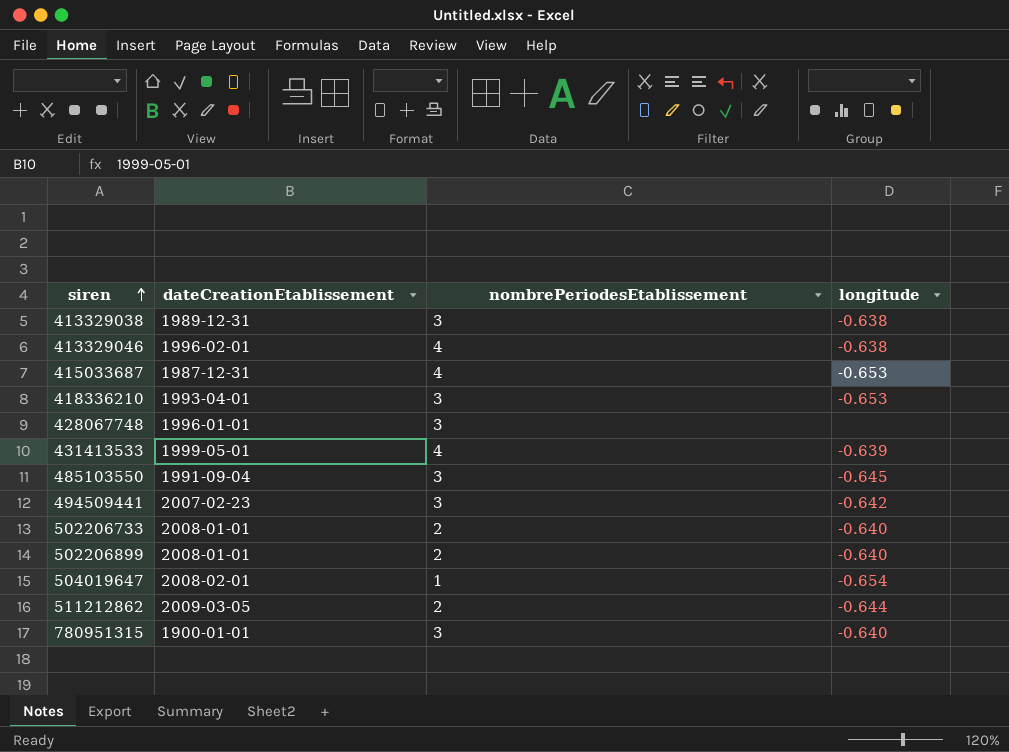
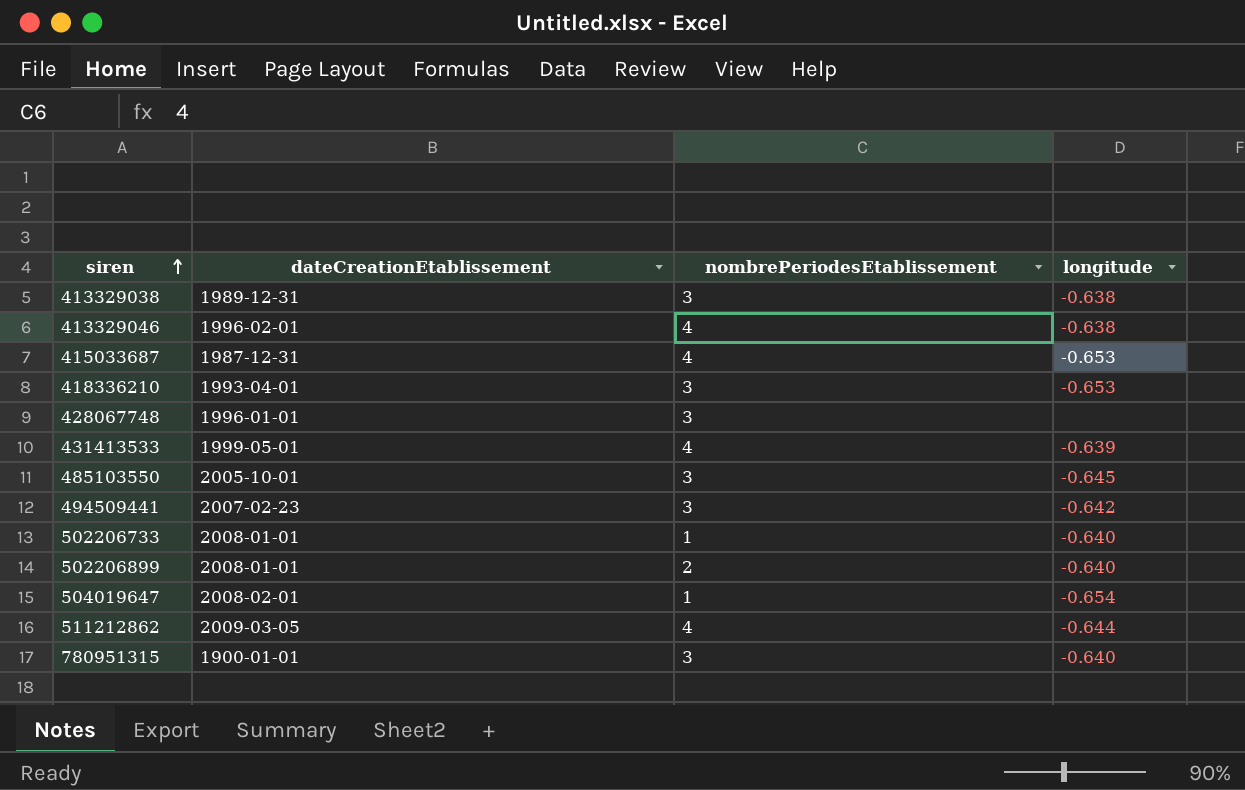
485103550 | dateCreationEtablissement: 1991-09-04 -> 2005-10-01
502206733 | nombrePeriodesEtablissement: 2 -> 1
511212862 | nombrePeriodesEtablissement: 2 -> 4

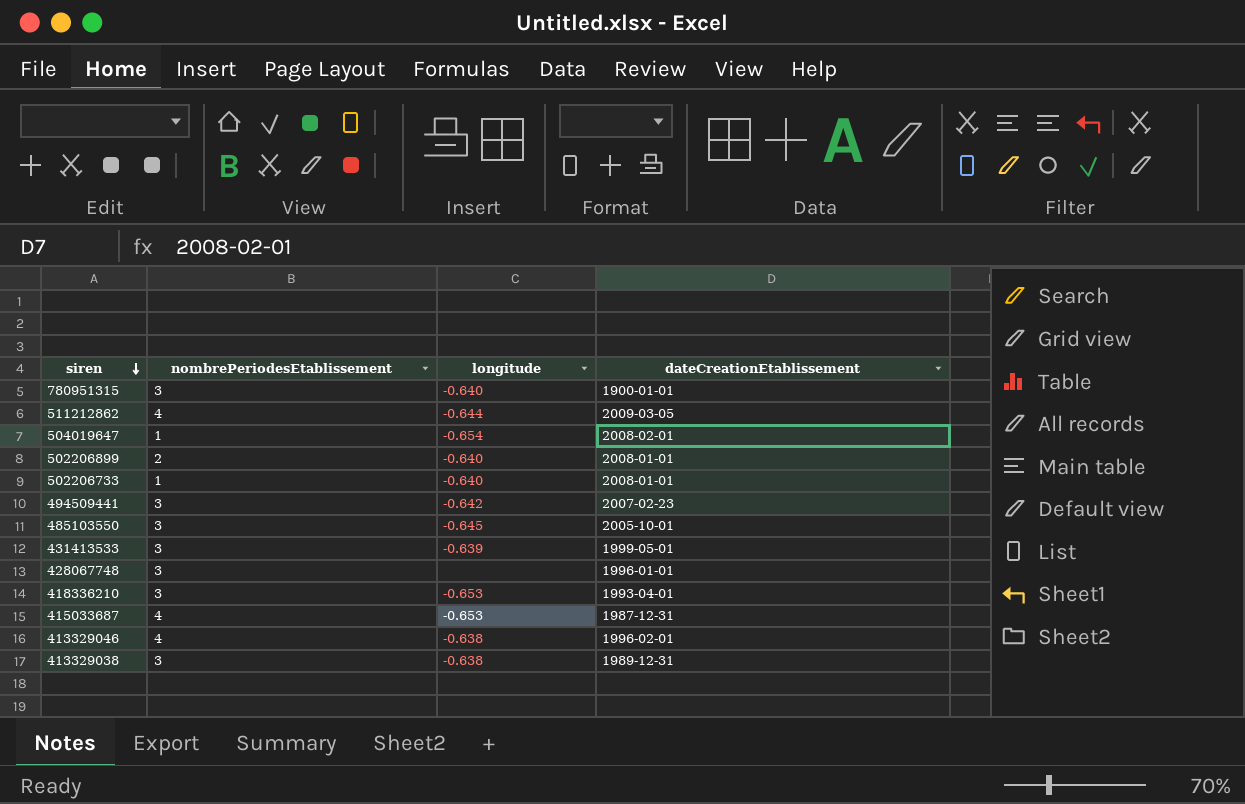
row order: siren ascending -> siren descending
column dateCreationEtablissement | position: 2 -> 4
431413533 | nombrePeriodesEtablissement: 4 -> 3

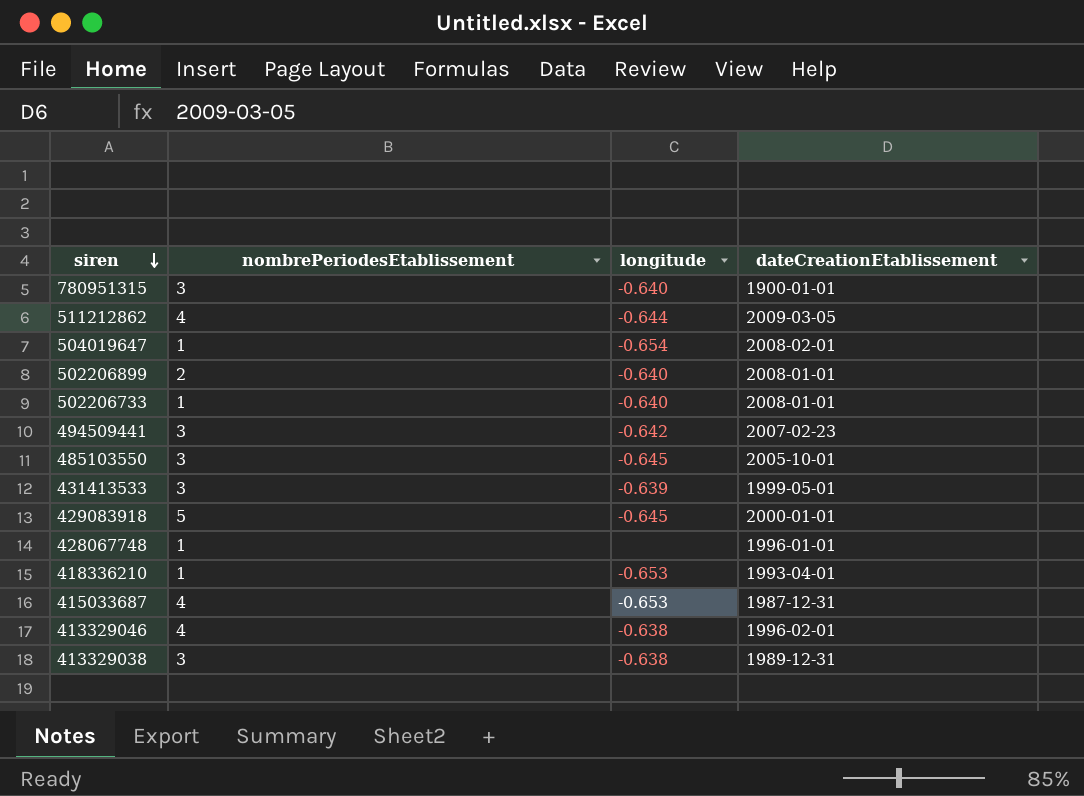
row 429083918: none -> 5 | -0.645 | 2000-01-01
428067748 | nombrePeriodesEtablissement: 3 -> 1
418336210 | nombrePeriodesEtablissement: 3 -> 1

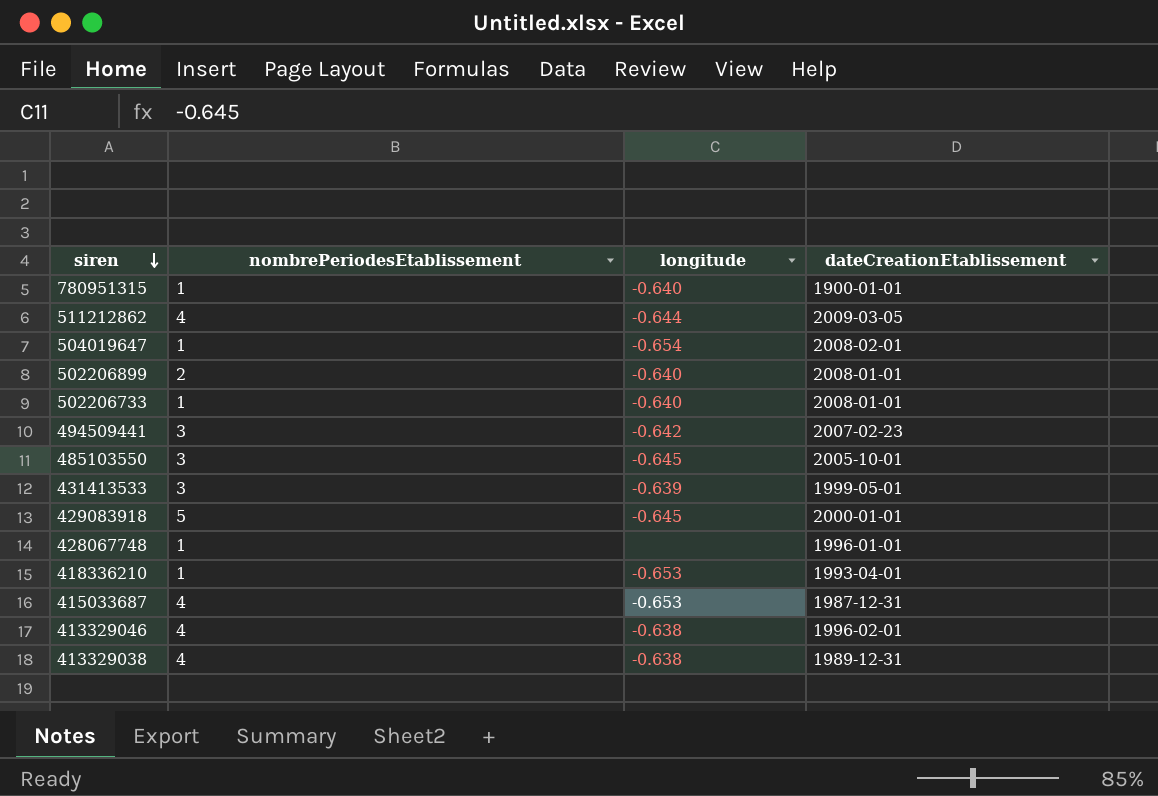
780951315 | nombrePeriodesEtablissement: 3 -> 1
413329038 | nombrePeriodesEtablissement: 3 -> 4

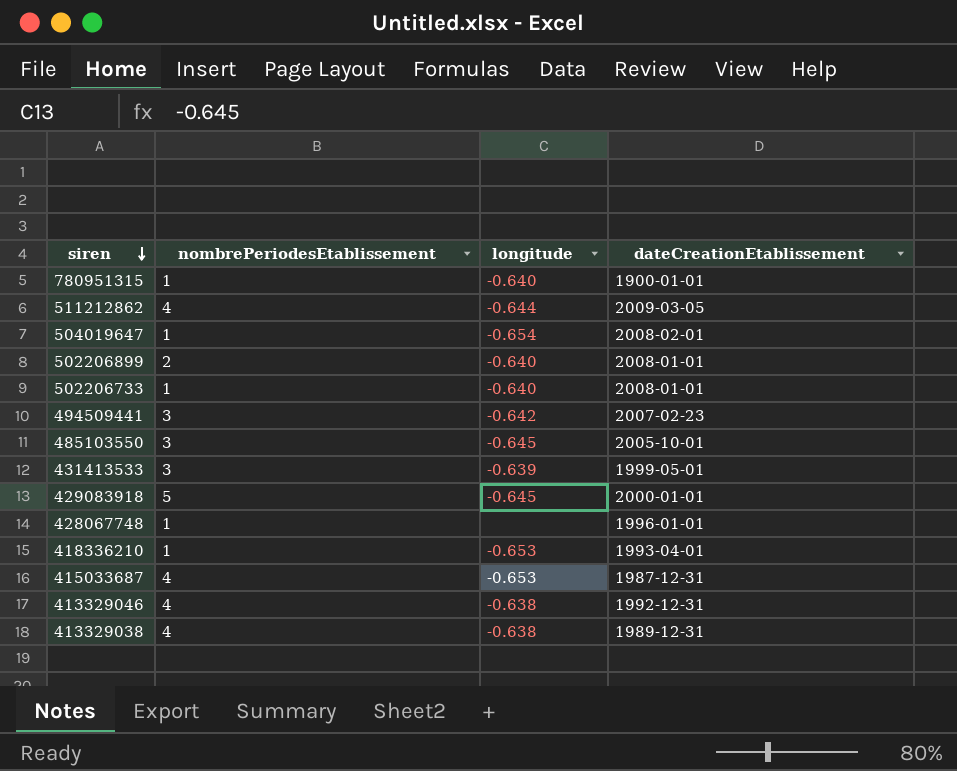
413329046 | dateCreationEtablissement: 1996-02-01 -> 1992-12-31

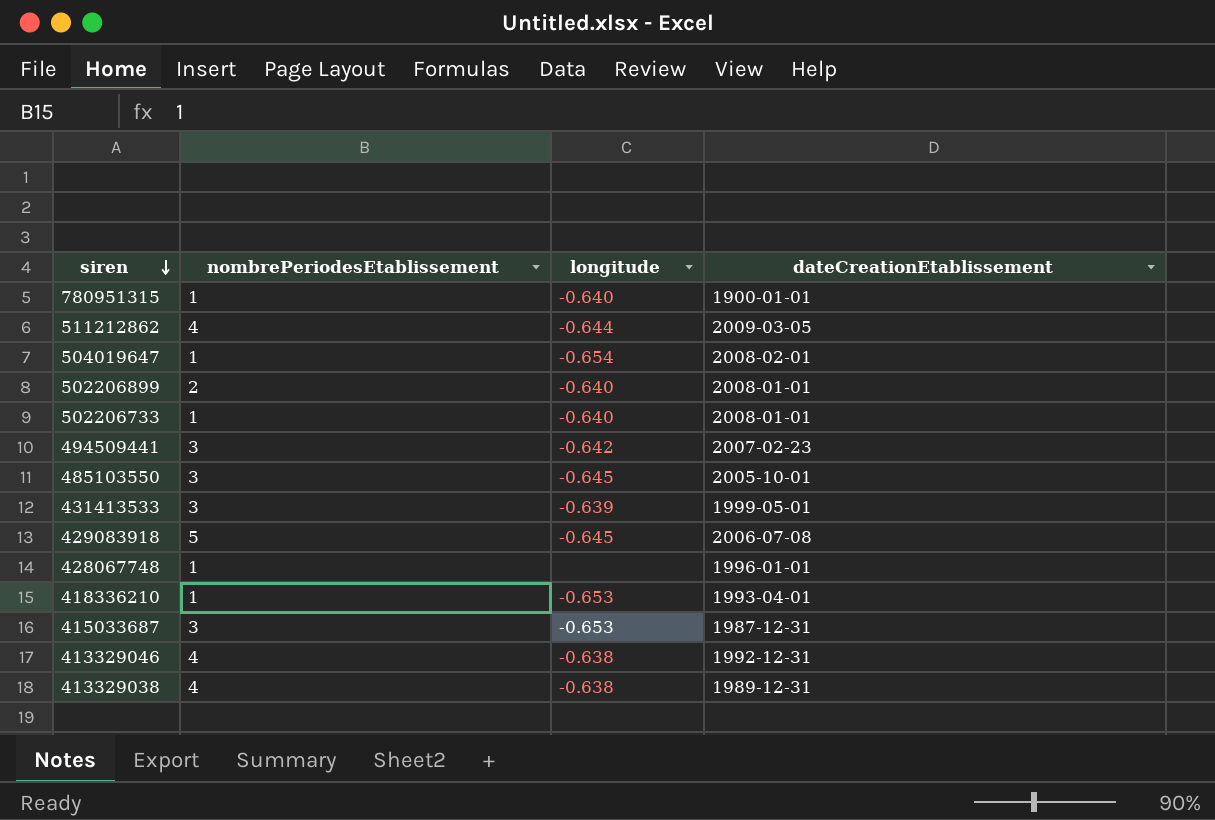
429083918 | dateCreationEtablissement: 2000-01-01 -> 2006-07-08
415033687 | nombrePeriodesEtablissement: 4 -> 3

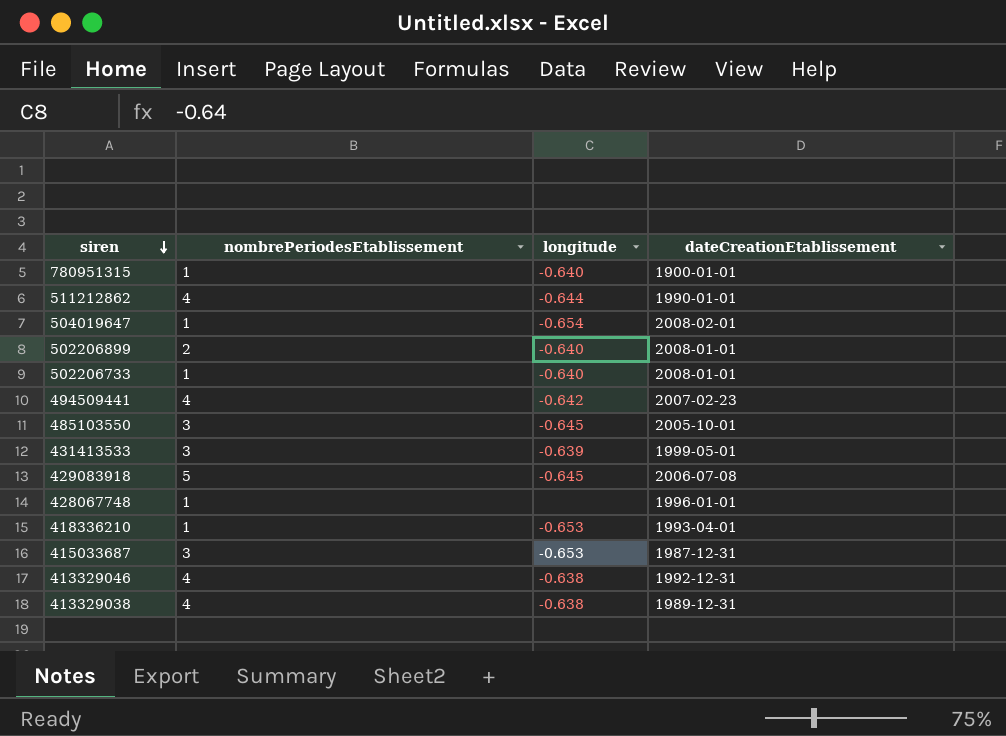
511212862 | dateCreationEtablissement: 2009-03-05 -> 1990-01-01
494509441 | nombrePeriodesEtablissement: 3 -> 4

